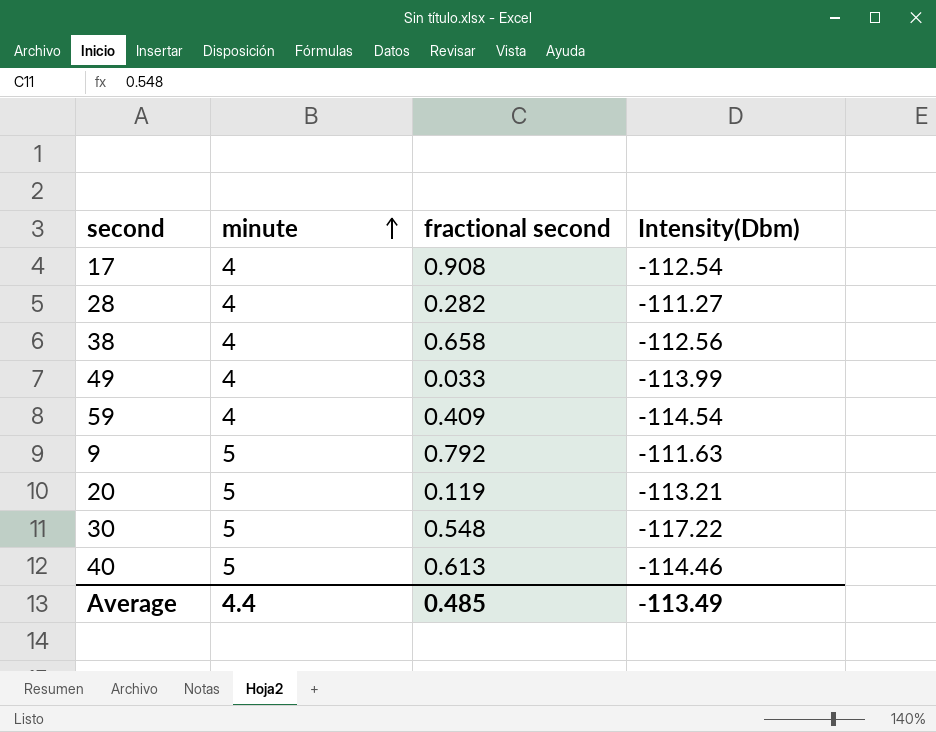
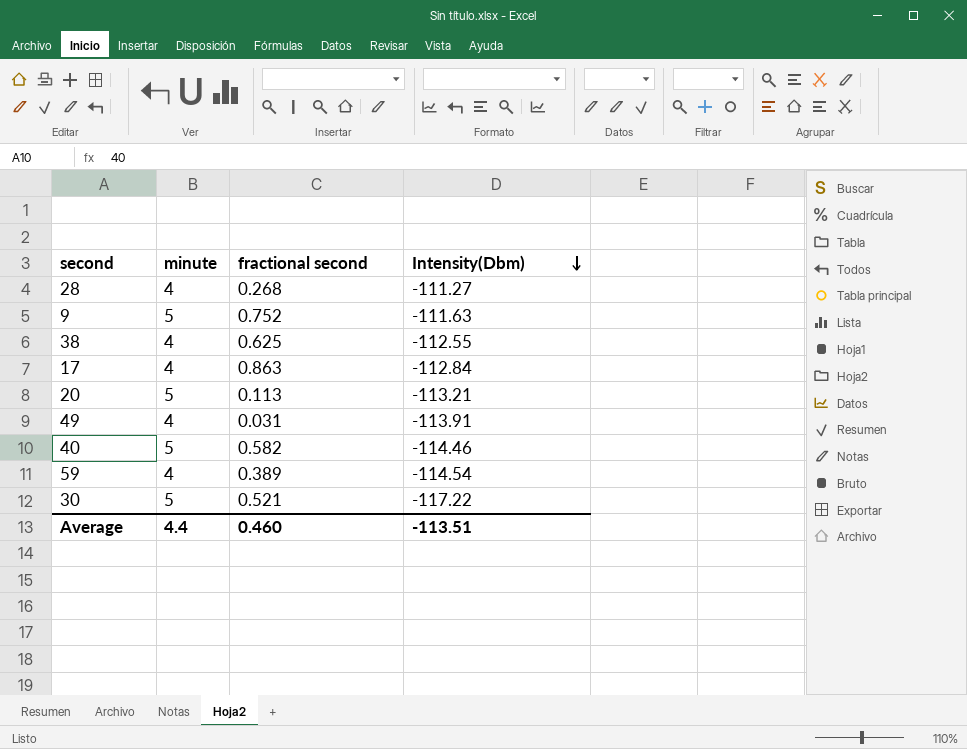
row order: minute ascending -> Intensity(Dbm) descending
28 | fractional second: 0.282 -> 0.268
9 | fractional second: 0.792 -> 0.752
38 | fractional second: 0.658 -> 0.625
38 | Intensity(Dbm): -112.56 -> -112.55
17 | fractional second: 0.908 -> 0.863
17 | Intensity(Dbm): -112.54 -> -112.84
20 | fractional second: 0.119 -> 0.113
49 | fractional second: 0.033 -> 0.031
49 | Intensity(Dbm): -113.99 -> -113.91
40 | fractional second: 0.613 -> 0.582
59 | fractional second: 0.409 -> 0.389
30 | fractional second: 0.548 -> 0.521
Average | fractional second: 0.485 -> 0.460
Average | Intensity(Dbm): -113.49 -> -113.51

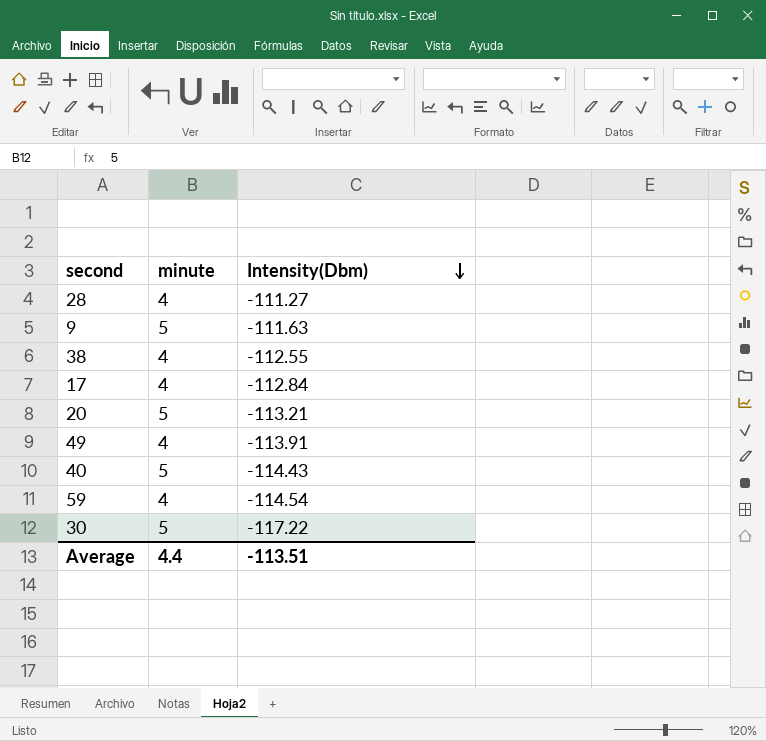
column fractional second | position: 3 -> none
40 | Intensity(Dbm): -114.46 -> -114.43

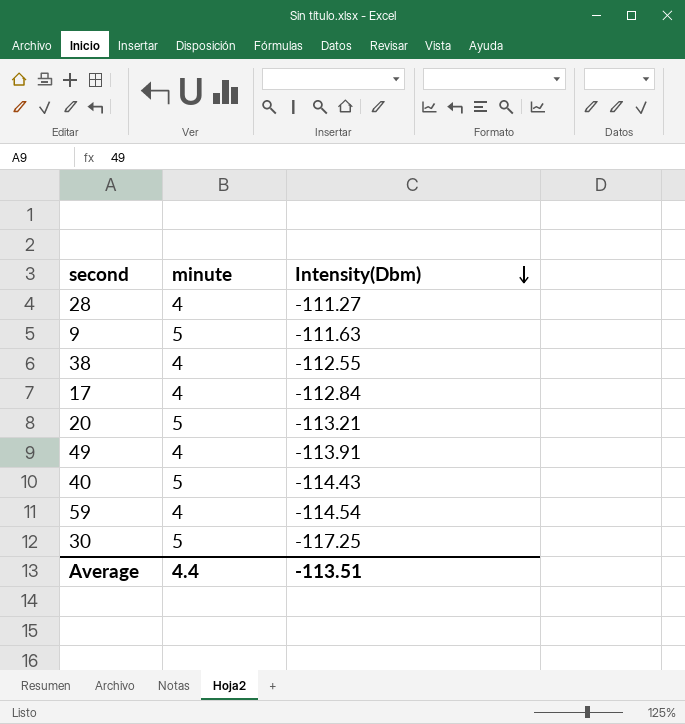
30 | Intensity(Dbm): -117.22 -> -117.25

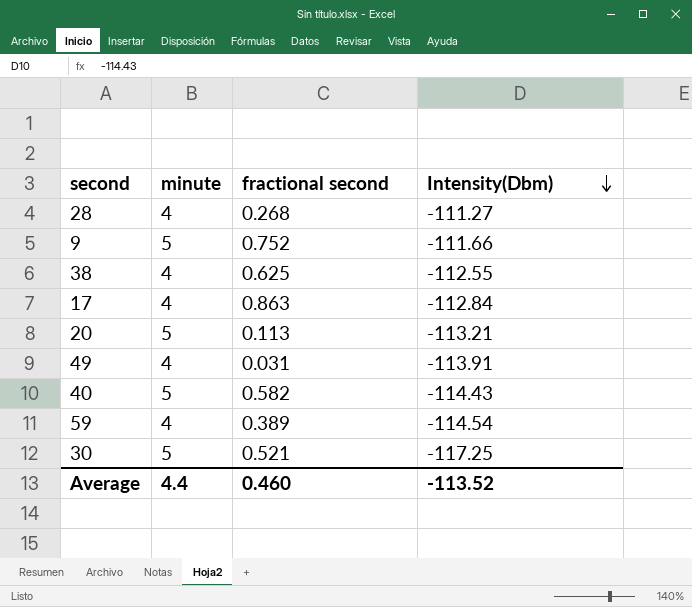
column fractional second | position: none -> 3
9 | Intensity(Dbm): -111.63 -> -111.66
Average | Intensity(Dbm): -113.51 -> -113.52

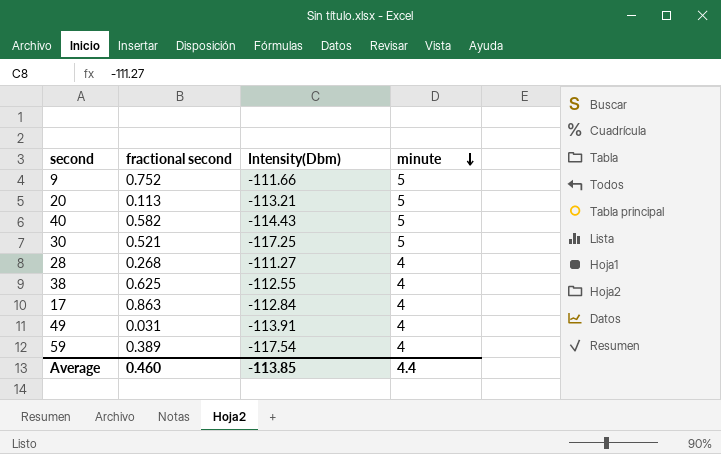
row order: Intensity(Dbm) descending -> minute descending
column minute | position: 2 -> 4
59 | Intensity(Dbm): -114.54 -> -117.54
Average | Intensity(Dbm): -113.52 -> -113.85

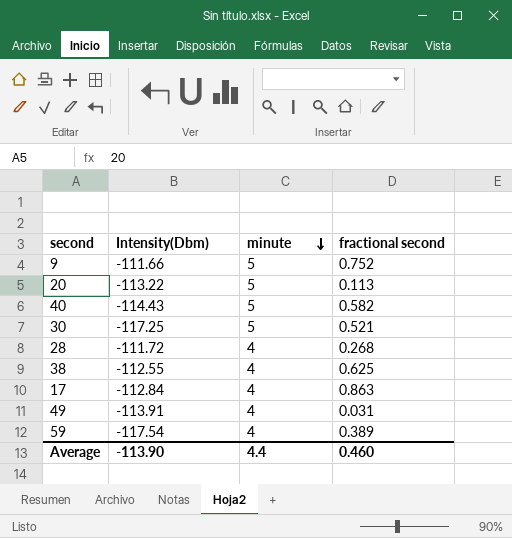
column fractional second | position: 2 -> 4
20 | Intensity(Dbm): -113.21 -> -113.22
28 | Intensity(Dbm): -111.27 -> -111.72
Average | Intensity(Dbm): -113.85 -> -113.90

